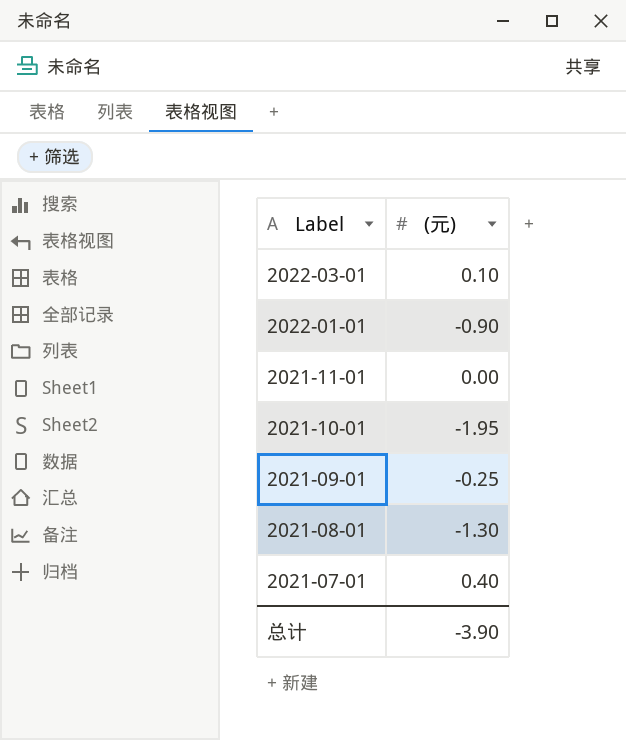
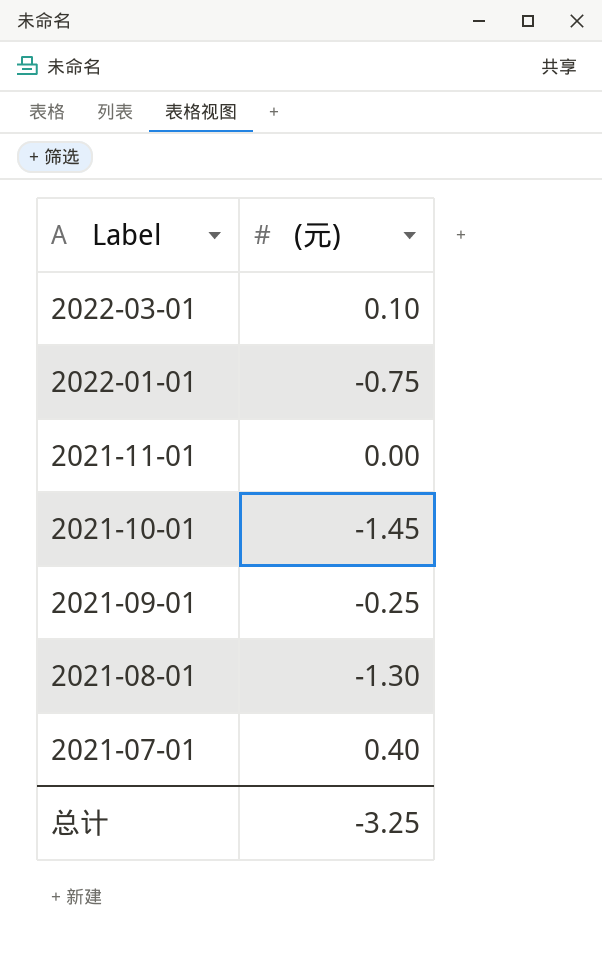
2022-01-01 | (元): -0.90 -> -0.75
2021-10-01 | (元): -1.95 -> -1.45
总计 | (元): -3.90 -> -3.25

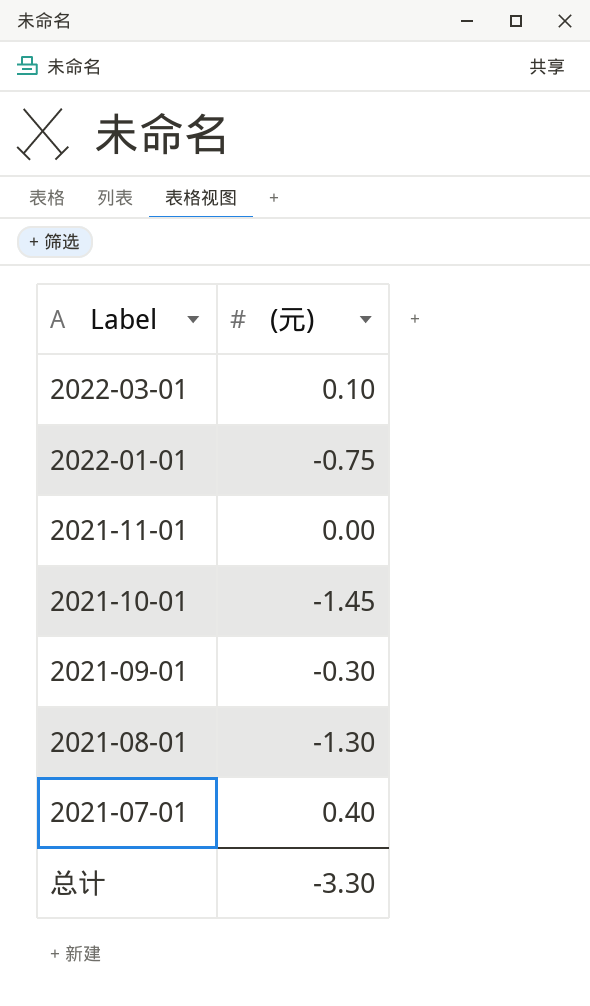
2021-09-01 | (元): -0.25 -> -0.30
总计 | (元): -3.25 -> -3.30

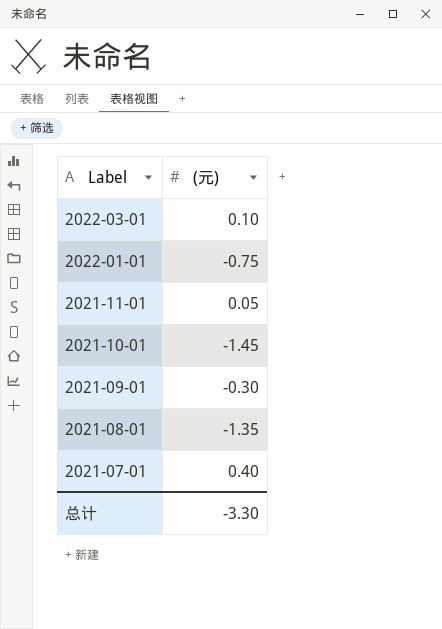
2021-11-01 | (元): 0.00 -> 0.05
2021-08-01 | (元): -1.30 -> -1.35

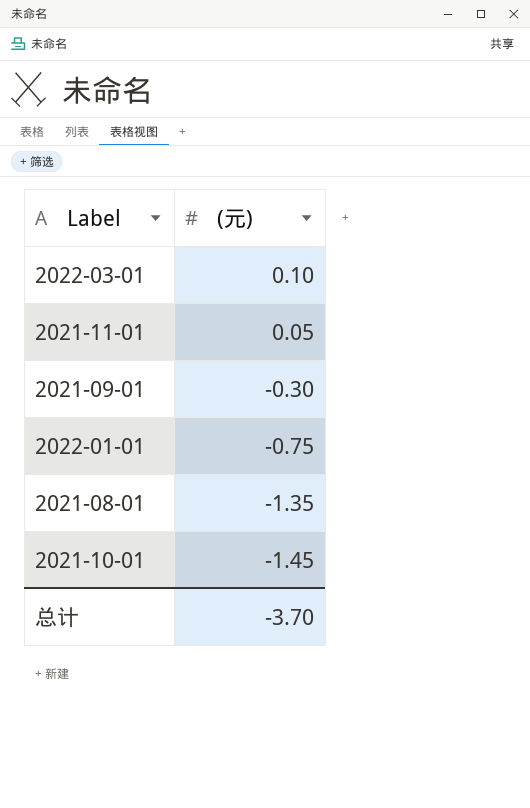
row order: Label descending -> (元) descending
row 2021-07-01: 0.40 -> none
总计 | (元): -3.30 -> -3.70

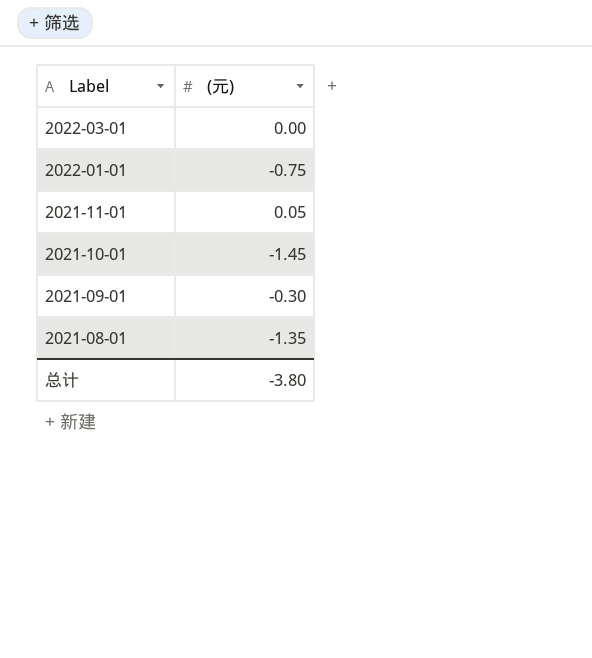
row order: (元) descending -> Label descending
2022-03-01 | (元): 0.10 -> 0.00
总计 | (元): -3.70 -> -3.80

